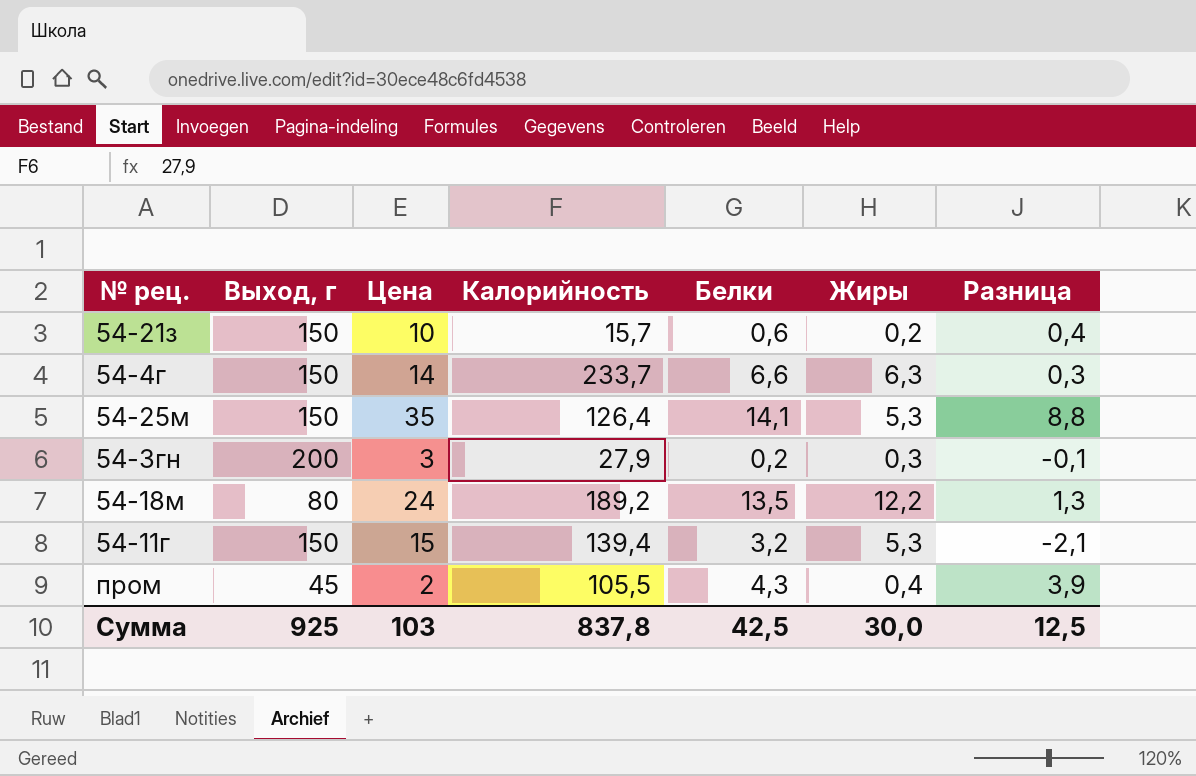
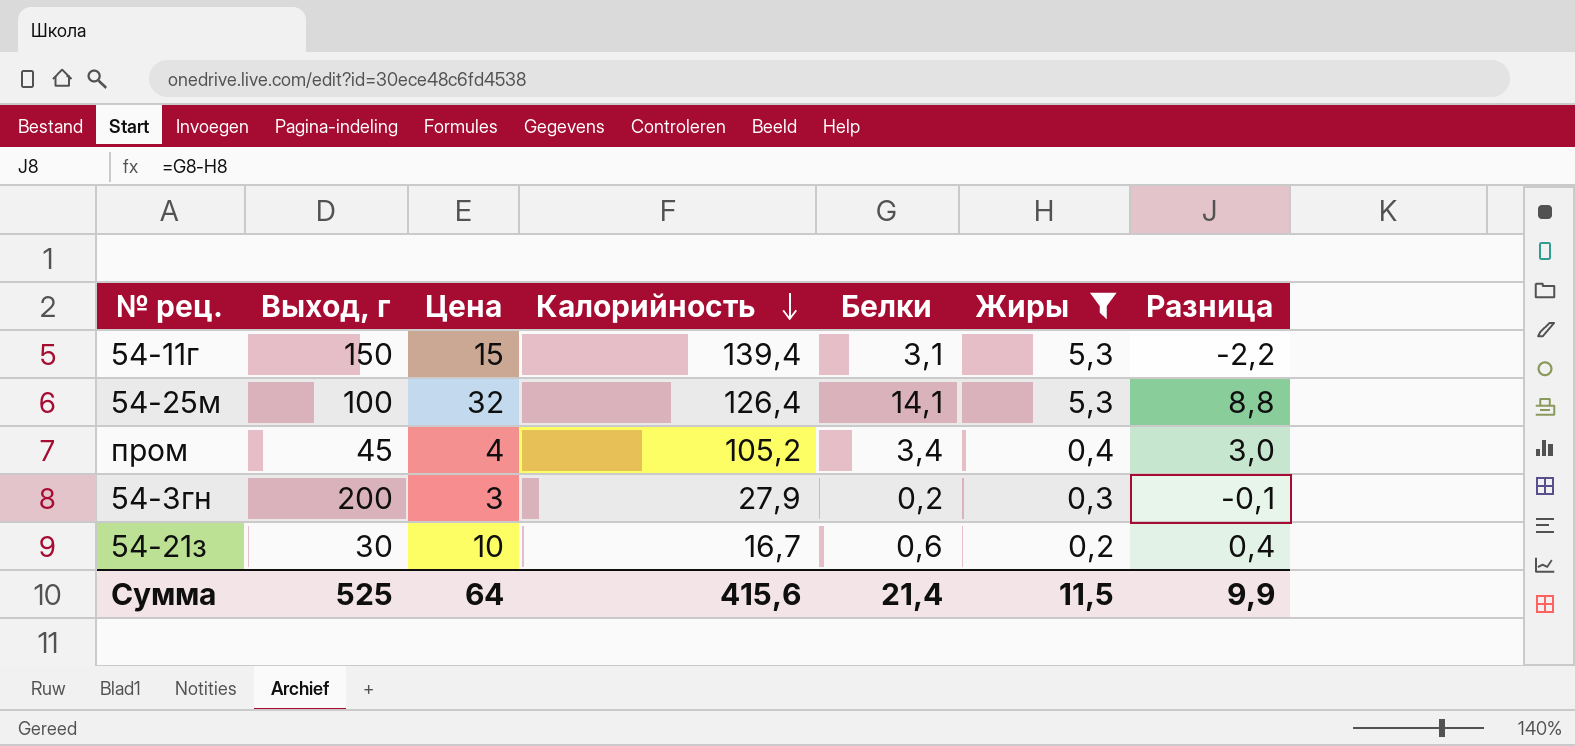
filter: none -> Жиры <= 5,3
row order: none -> Калорийность descending
54-11г | Белки: 3,2 -> 3,1
54-11г | Разница: -2,1 -> -2,2
54-25м | Выход, г: 150 -> 100
54-25м | Цена: 35 -> 32
пром | Цена: 2 -> 4
пром | Калорийность: 105,5 -> 105,2
пром | Белки: 4,3 -> 3,4
пром | Разница: 3,9 -> 3,0
54-21з | Выход, г: 150 -> 30
54-21з | Калорийность: 15,7 -> 16,7
Сумма | Выход, г: 925 -> 525
Сумма | Цена: 103 -> 64
Сумма | Калорийность: 837,8 -> 415,6
Сумма | Белки: 42,5 -> 21,4
Сумма | Жиры: 30,0 -> 11,5
Сумма | Разница: 12,5 -> 9,9

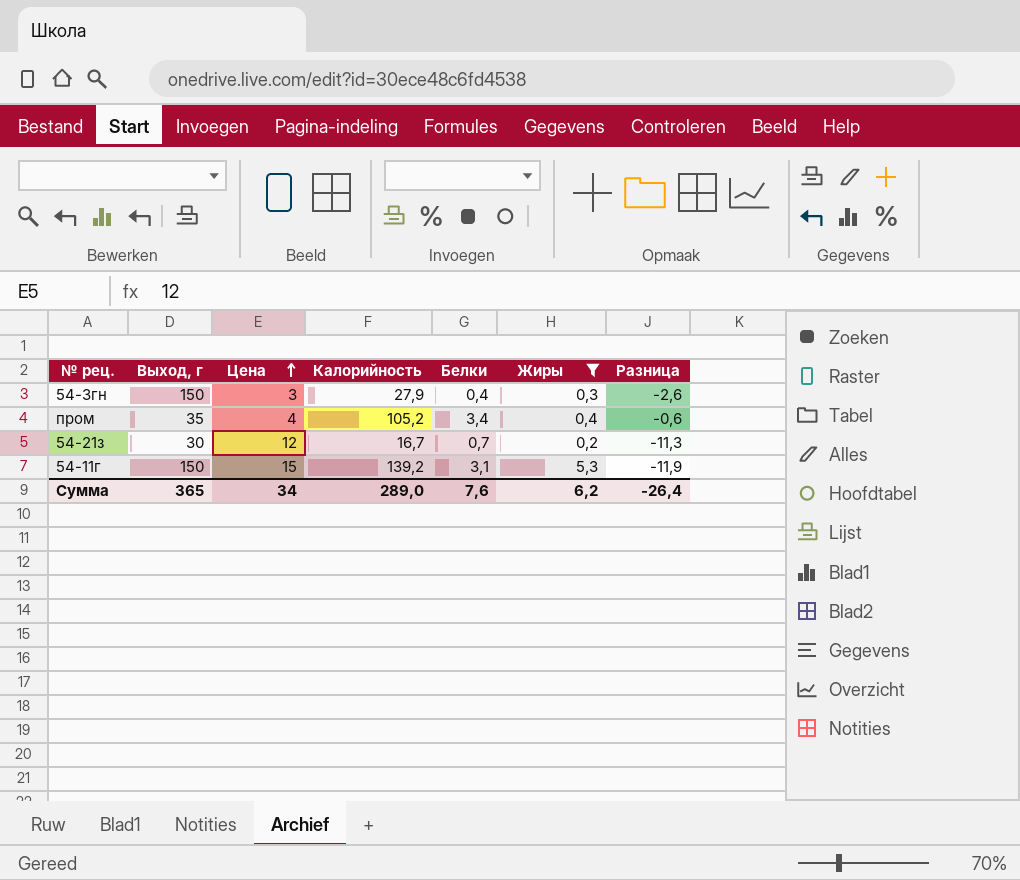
row order: Калорийность descending -> Цена ascending
column Разница | formula: [Белки] - [Жиры] -> [Белки] - [Цена]
row 54-25м: 100 | 32 | 126,4 | 14,1 | 5,3 | 8,8 -> none
54-3гн | Выход, г: 200 -> 150
54-3гн | Белки: 0,2 -> 0,4
пром | Выход, г: 45 -> 35
54-21з | Цена: 10 -> 12
54-21з | Белки: 0,6 -> 0,7
54-11г | Калорийность: 139,4 -> 139,2
Сумма | Выход, г: 525 -> 365
Сумма | Цена: 64 -> 34
Сумма | Калорийность: 415,6 -> 289,0
Сумма | Белки: 21,4 -> 7,6
Сумма | Жиры: 11,5 -> 6,2
Сумма | Разница: 9,9 -> -26,4

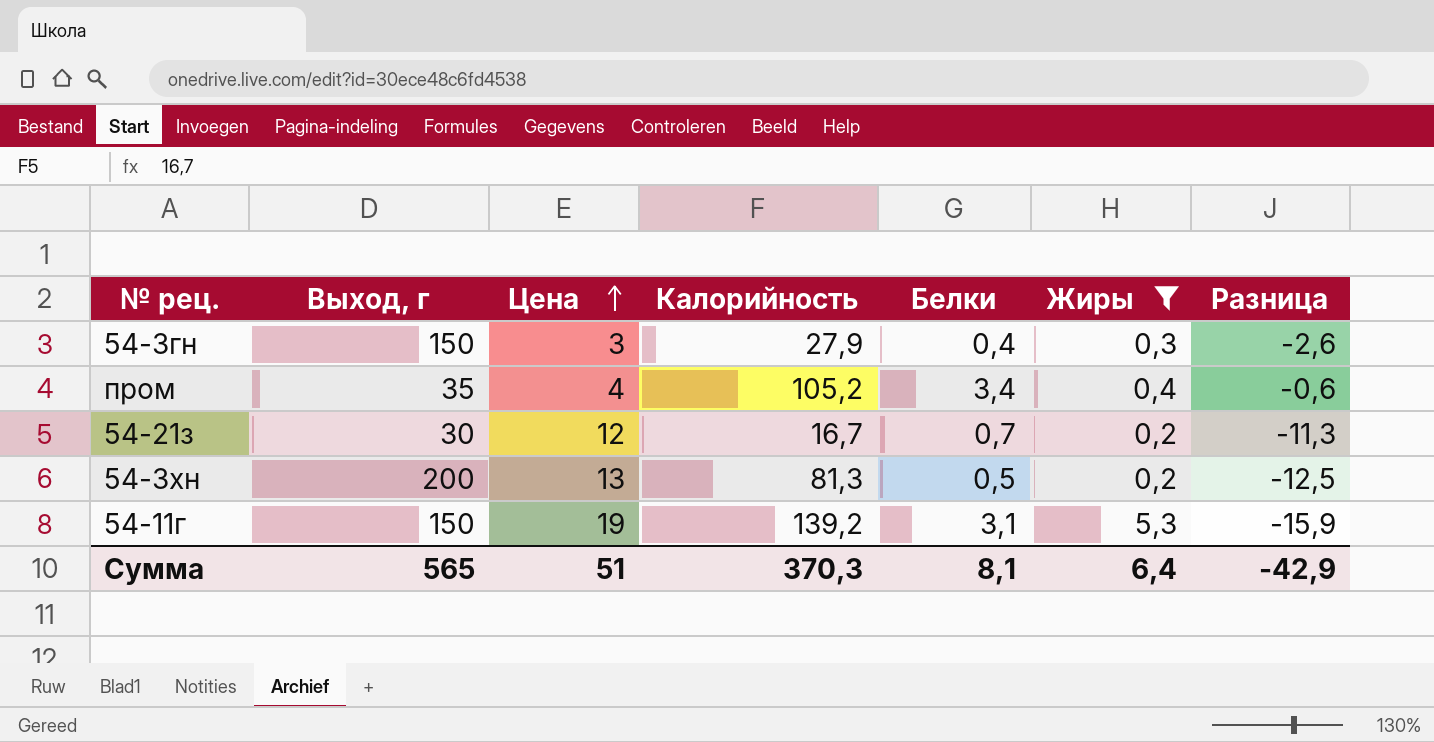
row 54-3хн: none -> 200 | 13 | 81,3 | 0,5 | 0,2 | -12,5
54-11г | Цена: 15 -> 19
54-11г | Разница: -11,9 -> -15,9
Сумма | Выход, г: 365 -> 565
Сумма | Цена: 34 -> 51
Сумма | Калорийность: 289,0 -> 370,3
Сумма | Белки: 7,6 -> 8,1
Сумма | Жиры: 6,2 -> 6,4
Сумма | Разница: -26,4 -> -42,9

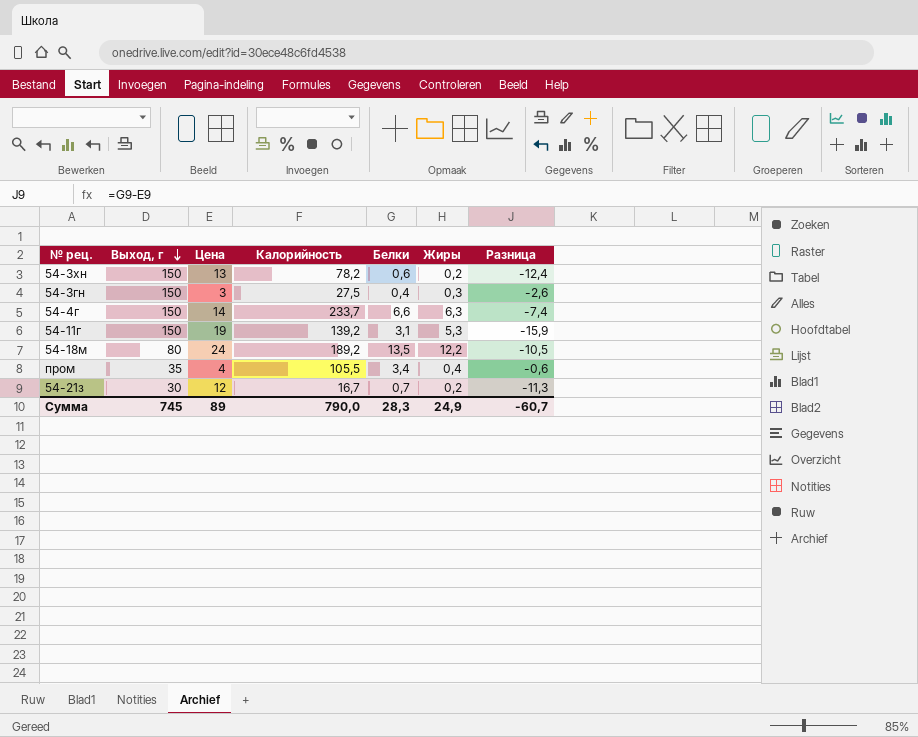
filter: Жиры <= 5,3 -> none
row order: Цена ascending -> Выход, г descending
54-3хн | Выход, г: 200 -> 150
54-3хн | Калорийность: 81,3 -> 78,2
54-3хн | Белки: 0,5 -> 0,6
54-3хн | Разница: -12,5 -> -12,4
54-3гн | Калорийность: 27,9 -> 27,5
пром | Калорийность: 105,2 -> 105,5
Сумма | Выход, г: 565 -> 745
Сумма | Цена: 51 -> 89
Сумма | Калорийность: 370,3 -> 790,0
Сумма | Белки: 8,1 -> 28,3
Сумма | Жиры: 6,4 -> 24,9
Сумма | Разница: -42,9 -> -60,7

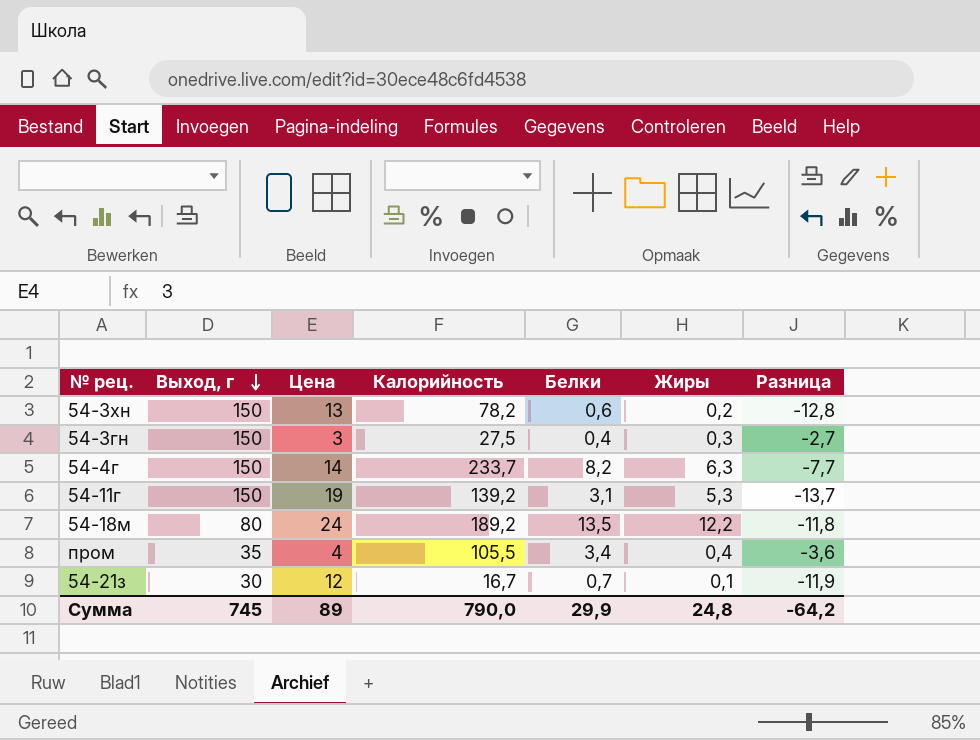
column Разница | formula: [Белки] - [Цена] -> [Жиры] - [Цена]
54-4г | Белки: 6,6 -> 8,2
54-21з | Жиры: 0,2 -> 0,1
Сумма | Белки: 28,3 -> 29,9
Сумма | Жиры: 24,9 -> 24,8
Сумма | Разница: -60,7 -> -64,2

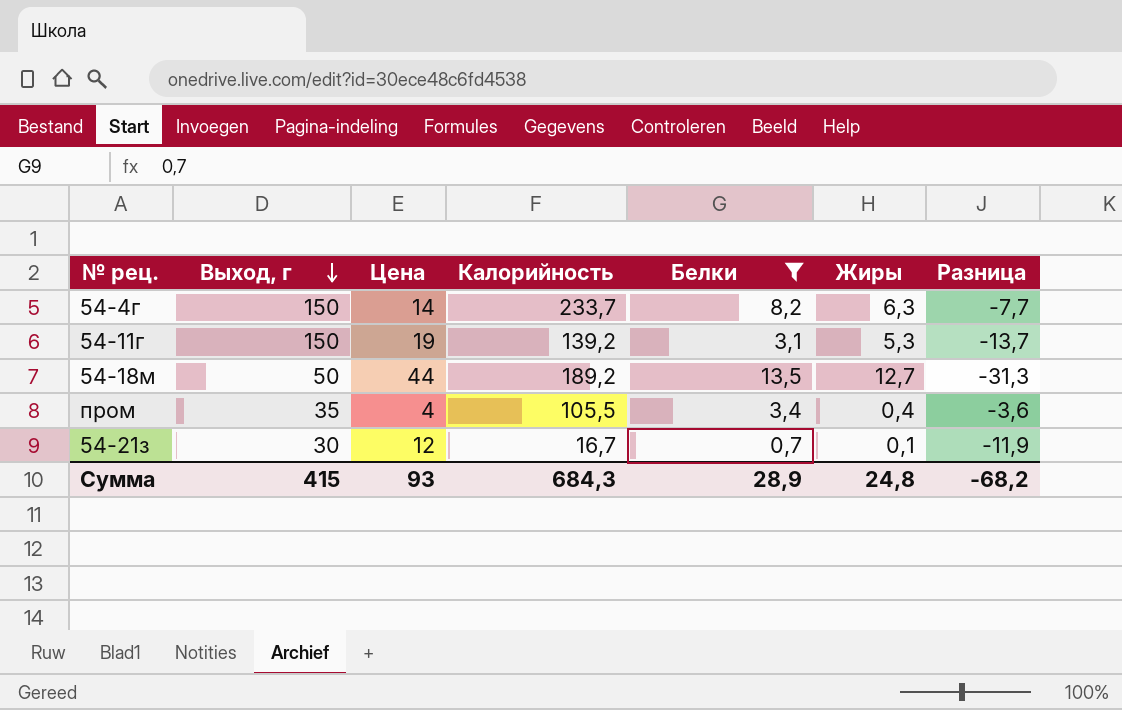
filter: none -> Белки >= 0,7
54-18м | Выход, г: 80 -> 50
54-18м | Цена: 24 -> 44
54-18м | Жиры: 12,2 -> 12,7
54-18м | Разница: -11,8 -> -31,3
Сумма | Выход, г: 745 -> 415
Сумма | Цена: 89 -> 93
Сумма | Калорийность: 790,0 -> 684,3
Сумма | Белки: 29,9 -> 28,9
Сумма | Разница: -64,2 -> -68,2

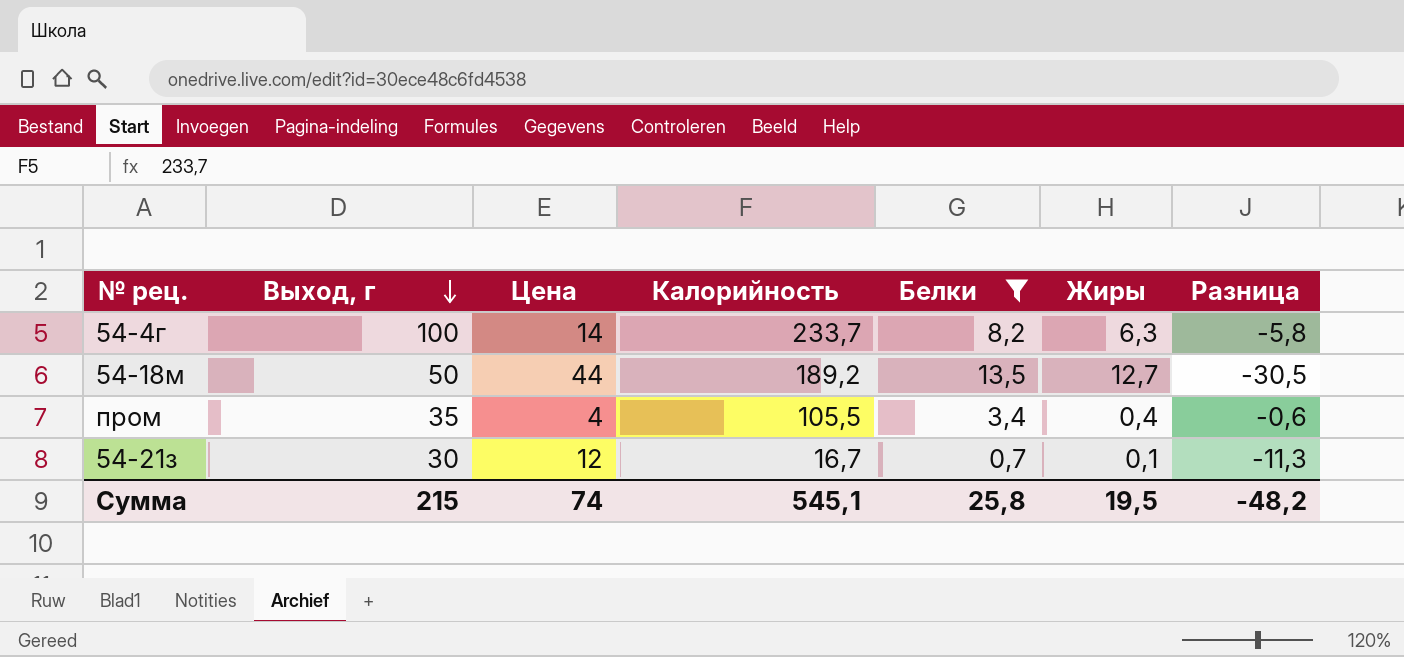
column Разница | formula: [Жиры] - [Цена] -> [Белки] - [Цена]
row 54-11г: 150 | 19 | 139,2 | 3,1 | 5,3 | -13,7 -> none
54-4г | Выход, г: 150 -> 100
Сумма | Выход, г: 415 -> 215
Сумма | Цена: 93 -> 74
Сумма | Калорийность: 684,3 -> 545,1
Сумма | Белки: 28,9 -> 25,8
Сумма | Жиры: 24,8 -> 19,5
Сумма | Разница: -68,2 -> -48,2

